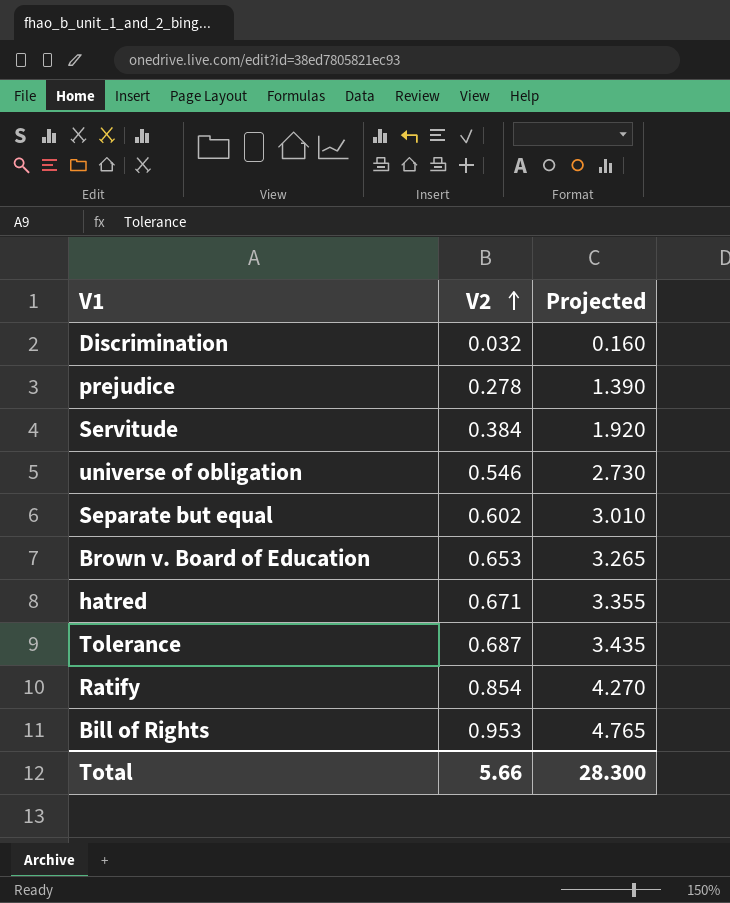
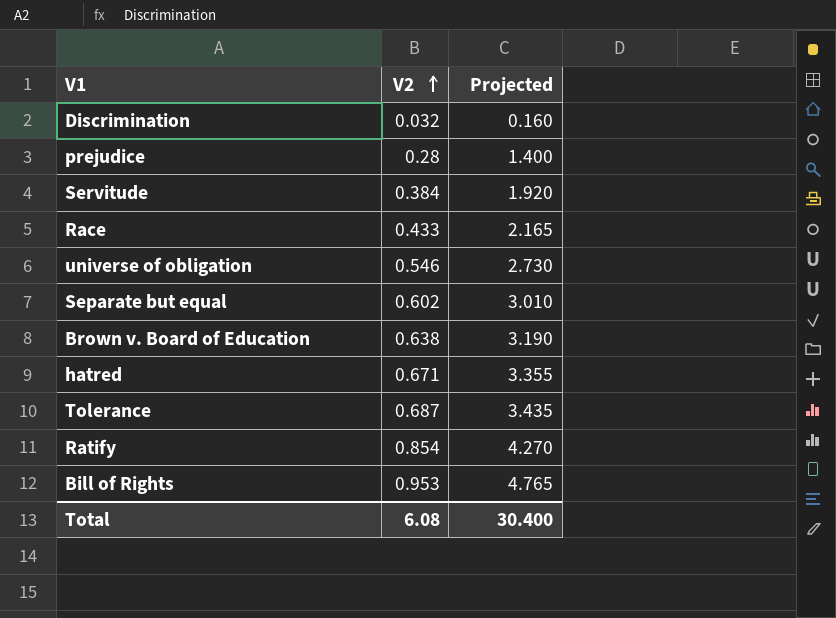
prejudice | V2: 0.278 -> 0.28
prejudice | Projected: 1.390 -> 1.400
row Race: none -> 0.433 | 2.165
Brown v. Board of Education | V2: 0.653 -> 0.638
Brown v. Board of Education | Projected: 3.265 -> 3.190
Total | V2: 5.66 -> 6.08
Total | Projected: 28.300 -> 30.400

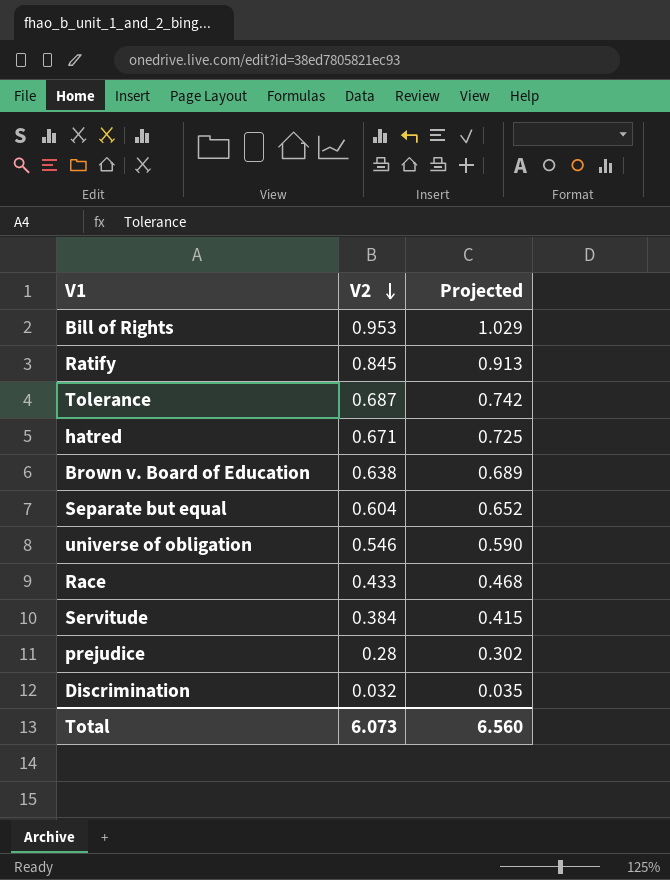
row order: V2 ascending -> V2 descending
column Projected | formula: [V2] * 5 -> [V2] * 1.08
Ratify | V2: 0.854 -> 0.845
Separate but equal | V2: 0.602 -> 0.604
Total | V2: 6.08 -> 6.073
Total | Projected: 30.400 -> 6.560

